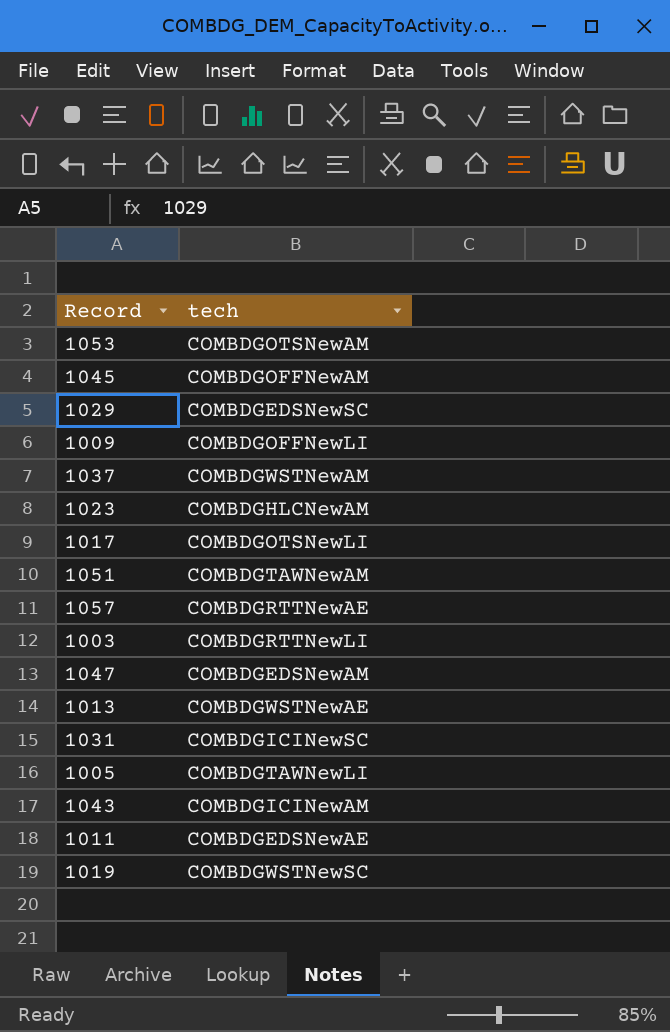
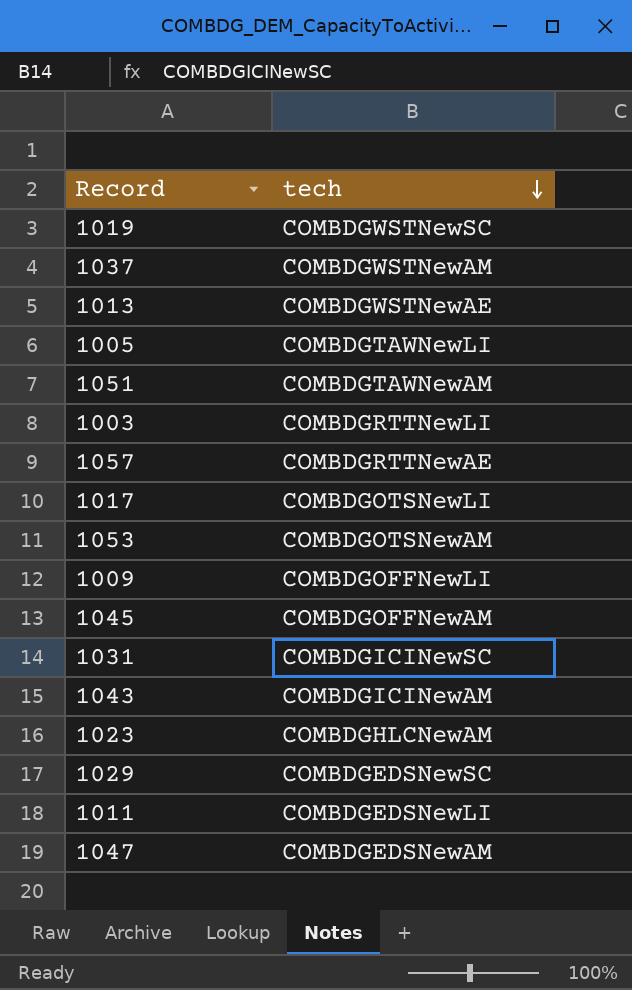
row order: none -> tech descending
1011 | tech: COMBDGEDSNewAE -> COMBDGEDSNewLI

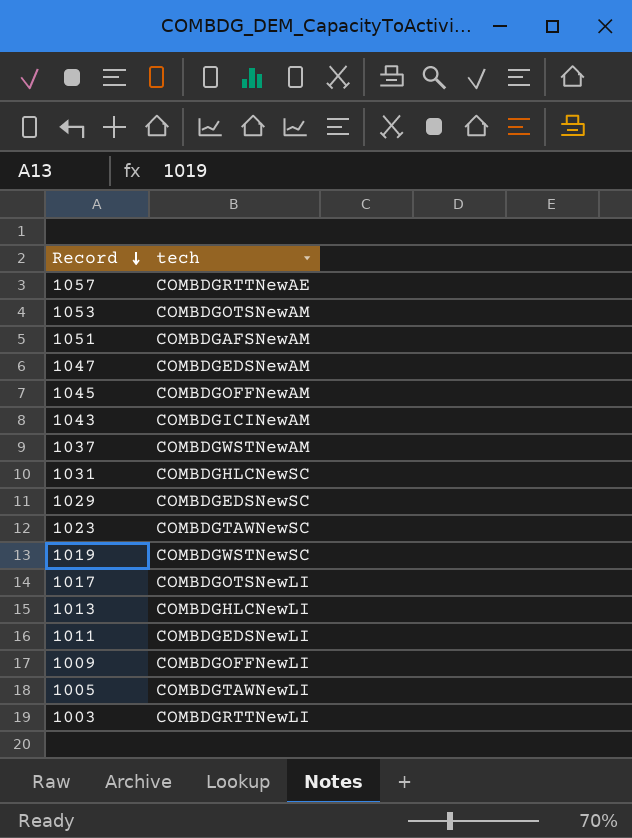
row order: tech descending -> Record descending
1051 | tech: COMBDGTAWNewAM -> COMBDGAFSNewAM
1031 | tech: COMBDGICINewSC -> COMBDGHLCNewSC
1023 | tech: COMBDGHLCNewAM -> COMBDGTAWNewSC
1013 | tech: COMBDGWSTNewAE -> COMBDGHLCNewLI

